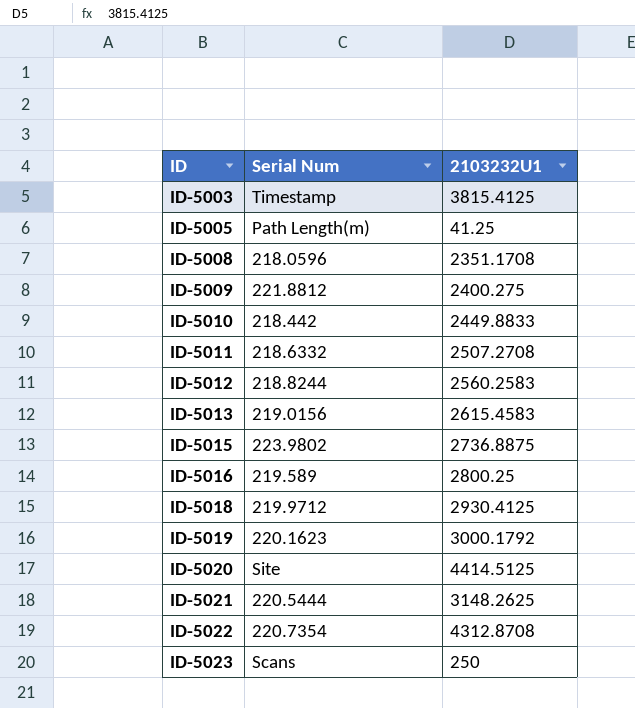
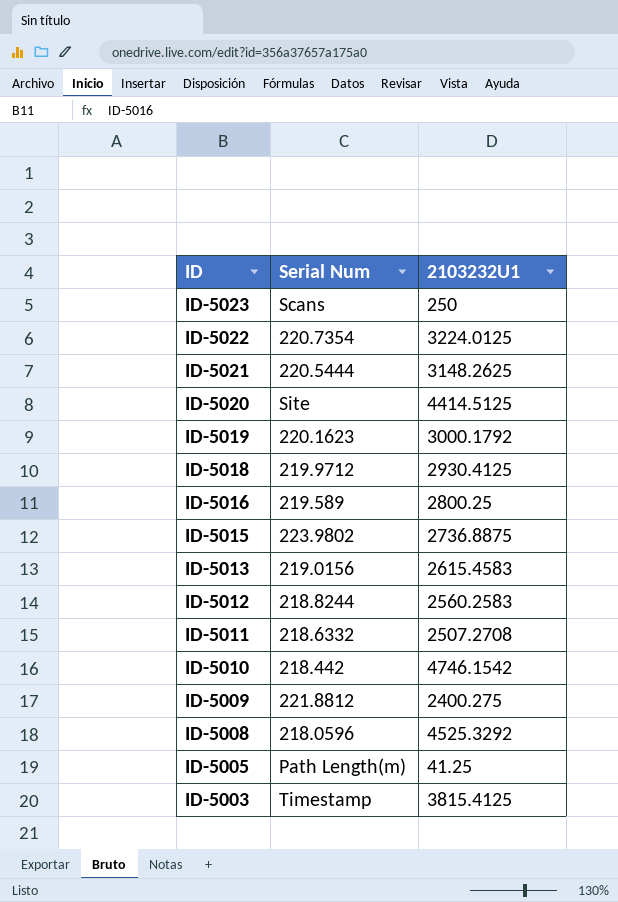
row order: ID ascending -> ID descending
ID-5022 | 2103232U1: 4312.8708 -> 3224.0125
ID-5010 | 2103232U1: 2449.8833 -> 4746.1542
ID-5008 | 2103232U1: 2351.1708 -> 4525.3292

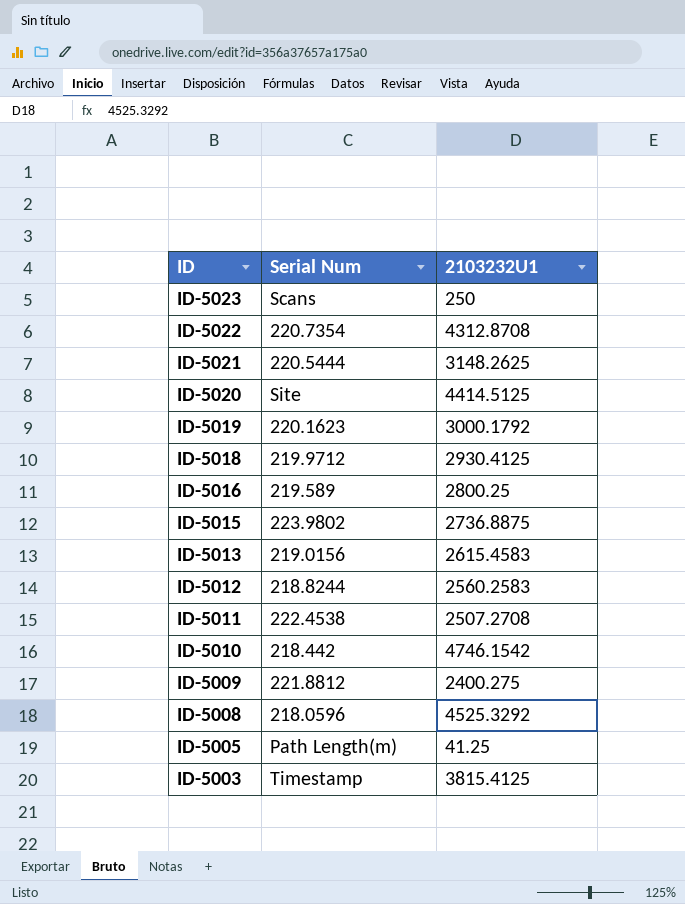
ID-5022 | 2103232U1: 3224.0125 -> 4312.8708
ID-5011 | Serial Num: 218.6332 -> 222.4538

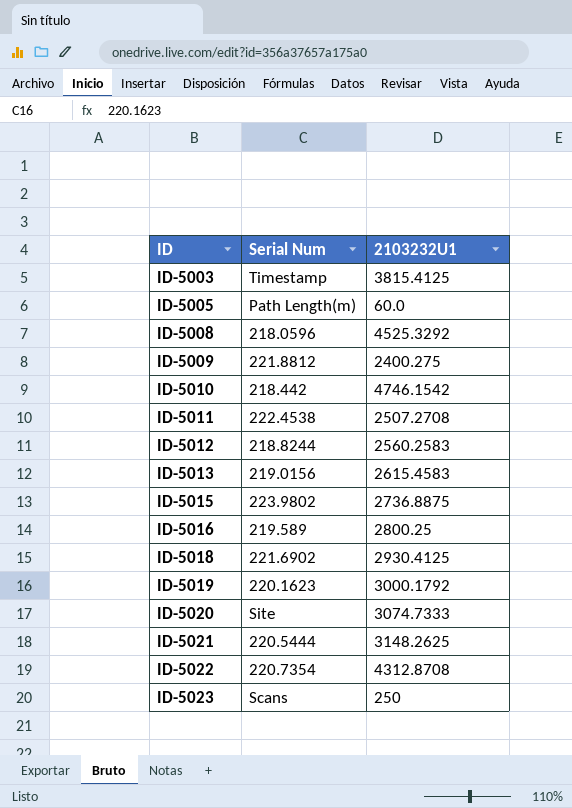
row order: ID descending -> ID ascending
ID-5005 | 2103232U1: 41.25 -> 60.0
ID-5018 | Serial Num: 219.9712 -> 221.6902
ID-5020 | 2103232U1: 4414.5125 -> 3074.7333

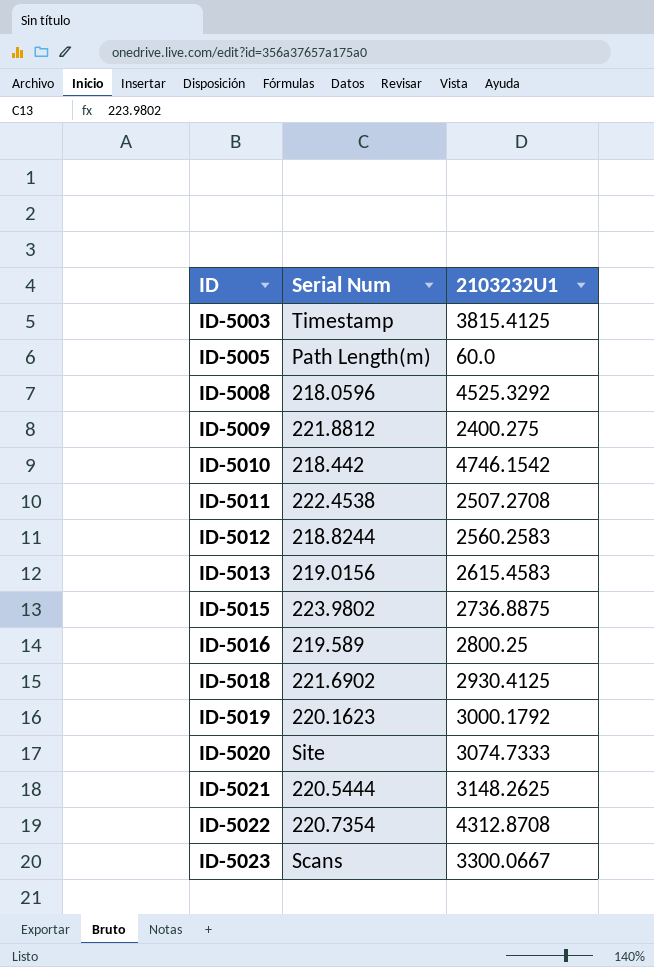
ID-5023 | 2103232U1: 250 -> 3300.0667

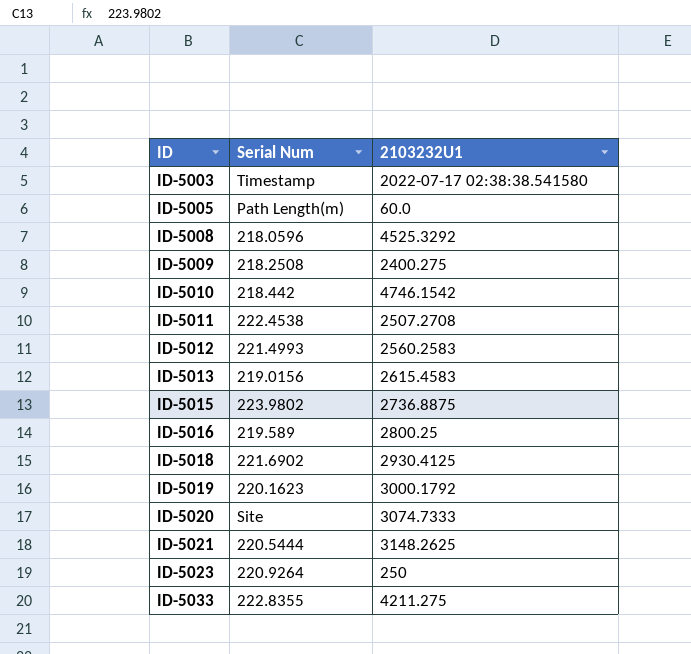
row ID-5022: 220.7354 | 4312.8708 -> none
ID-5003 | 2103232U1: 3815.4125 -> 2022-07-17 02:38:38.541580
ID-5009 | Serial Num: 221.8812 -> 218.2508
ID-5012 | Serial Num: 218.8244 -> 221.4993
ID-5023 | Serial Num: Scans -> 220.9264
ID-5023 | 2103232U1: 3300.0667 -> 250
row ID-5033: none -> 222.8355 | 4211.275

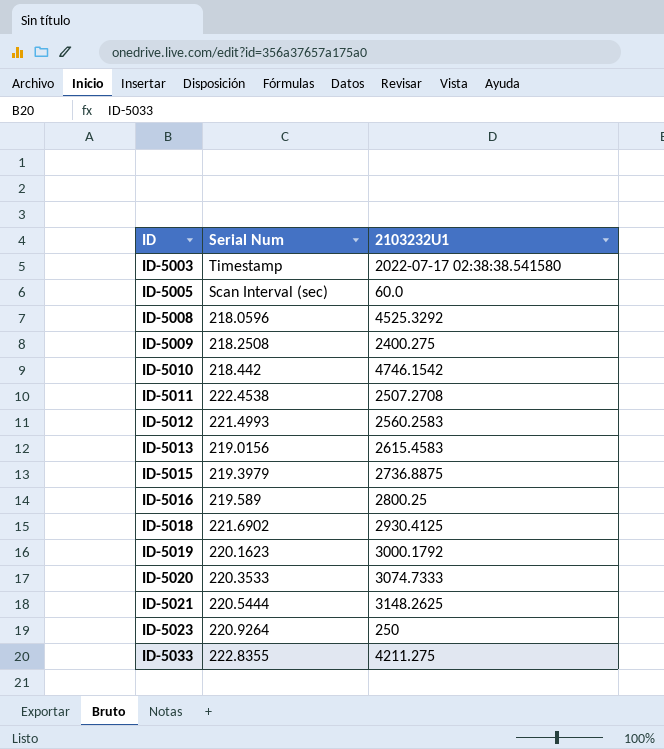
ID-5005 | Serial Num: Path Length(m) -> Scan Interval (sec)
ID-5015 | Serial Num: 223.9802 -> 219.3979
ID-5020 | Serial Num: Site -> 220.3533

